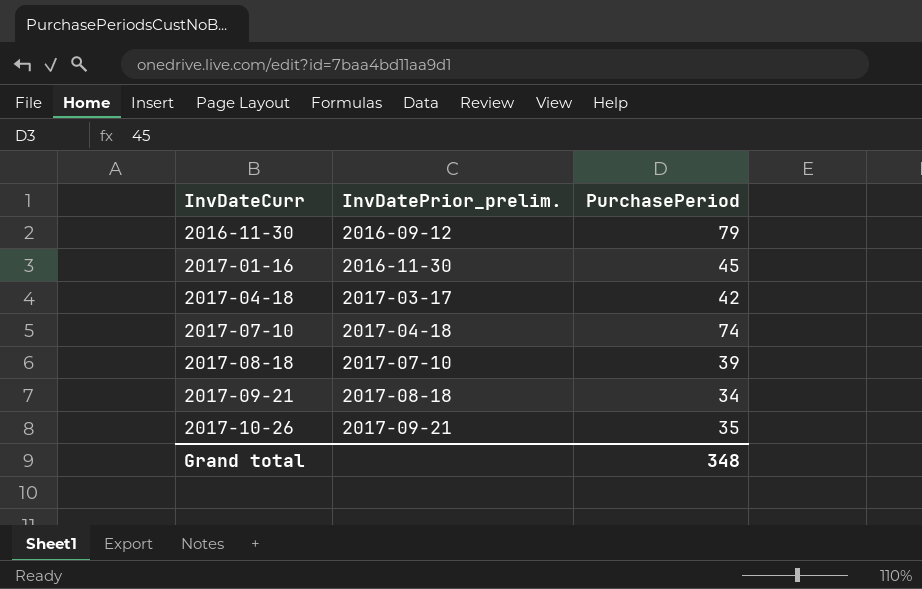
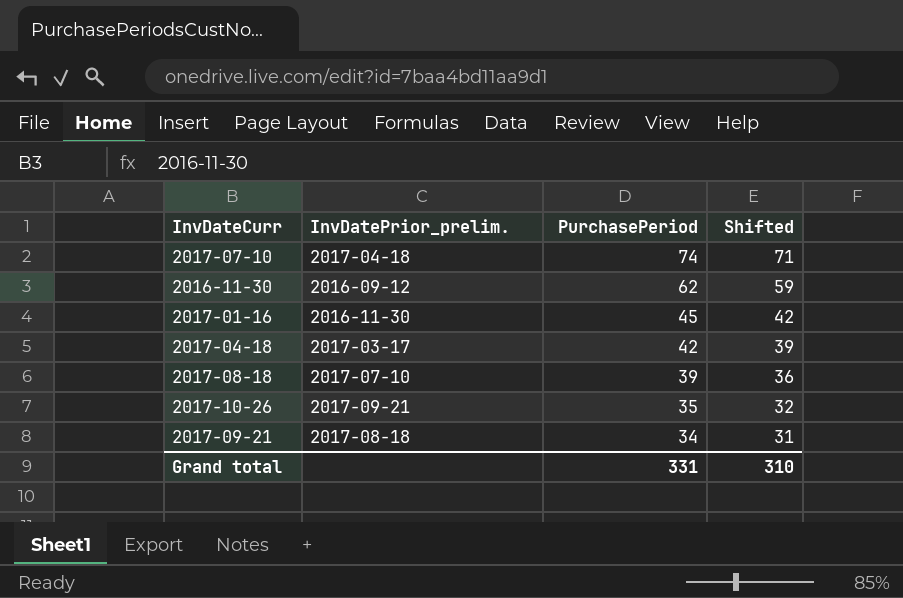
row order: InvDateCurr ascending -> PurchasePeriod descending
column Shifted | formula: none -> [PurchasePeriod] - 3
2016-11-30 | PurchasePeriod: 79 -> 62
Grand total | PurchasePeriod: 348 -> 331

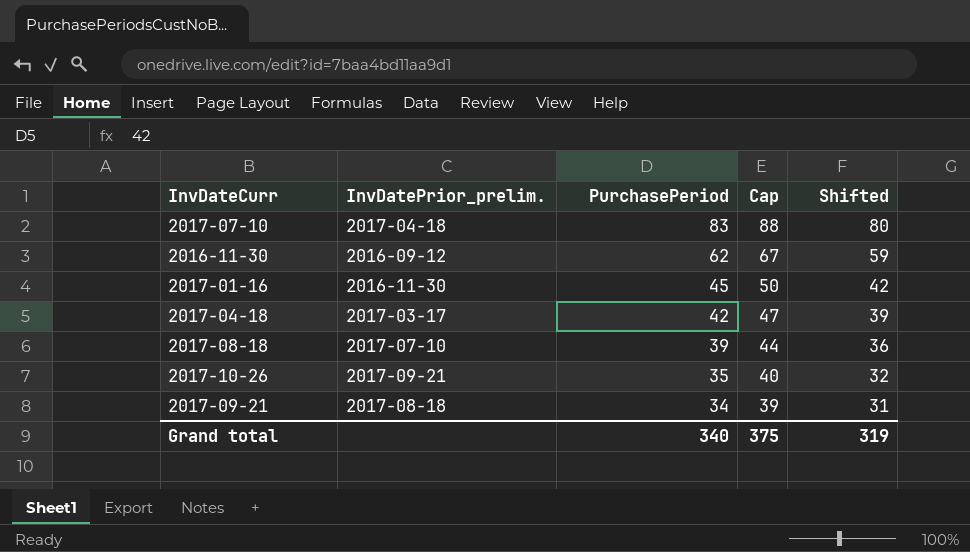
column Cap | formula: none -> [PurchasePeriod] + 5
2017-07-10 | PurchasePeriod: 74 -> 83
2017-07-10 | Shifted: 71 -> 80
Grand total | PurchasePeriod: 331 -> 340
Grand total | Shifted: 310 -> 319

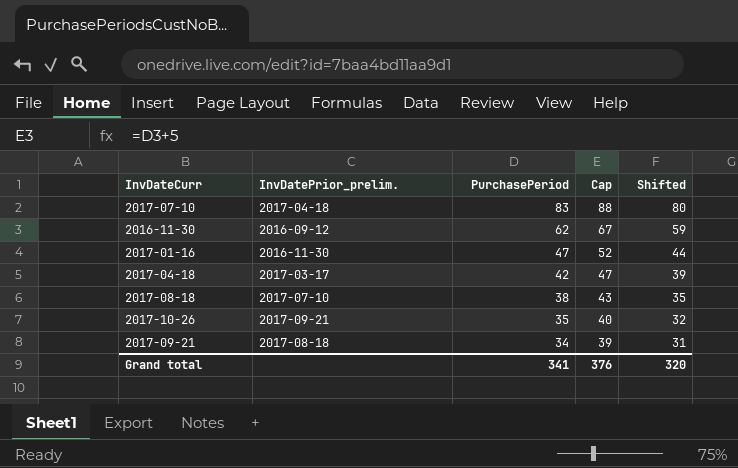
2017-01-16 | PurchasePeriod: 45 -> 47
2017-01-16 | Cap: 50 -> 52
2017-01-16 | Shifted: 42 -> 44
2017-08-18 | PurchasePeriod: 39 -> 38
2017-08-18 | Cap: 44 -> 43
2017-08-18 | Shifted: 36 -> 35
Grand total | PurchasePeriod: 340 -> 341
Grand total | Cap: 375 -> 376
Grand total | Shifted: 319 -> 320

